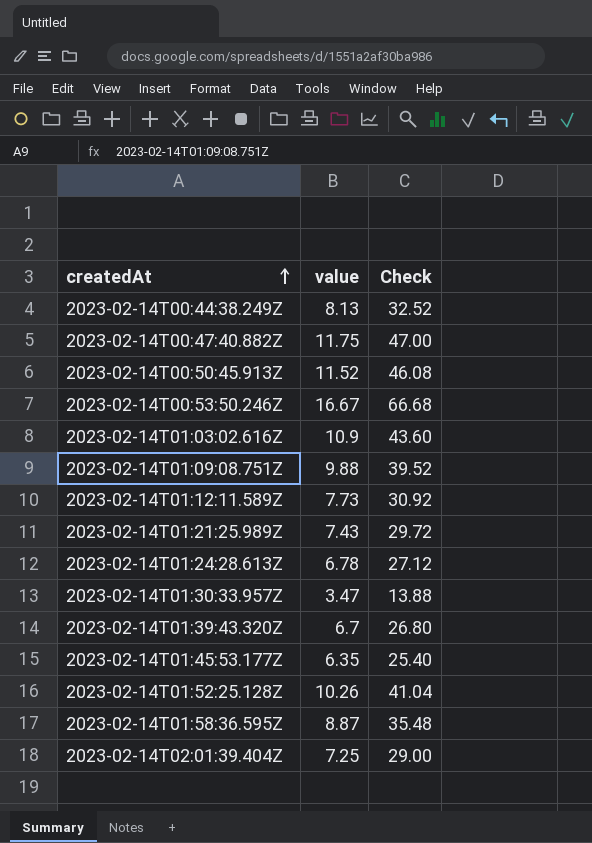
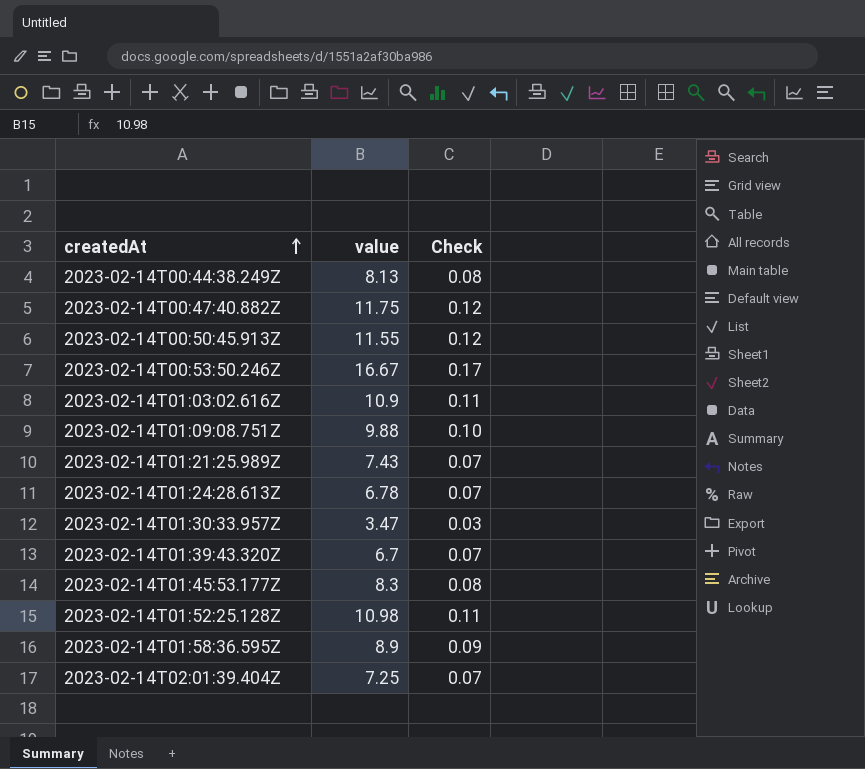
column Check | formula: [value] * 4 -> [value] * 0.01
row 2023-02-14T01:12:11.589Z: 7.73 | 30.92 -> none
2023-02-14T00:50:45.913Z | value: 11.52 -> 11.55
2023-02-14T01:45:53.177Z | value: 6.35 -> 8.3
2023-02-14T01:52:25.128Z | value: 10.26 -> 10.98
2023-02-14T01:58:36.595Z | value: 8.87 -> 8.9

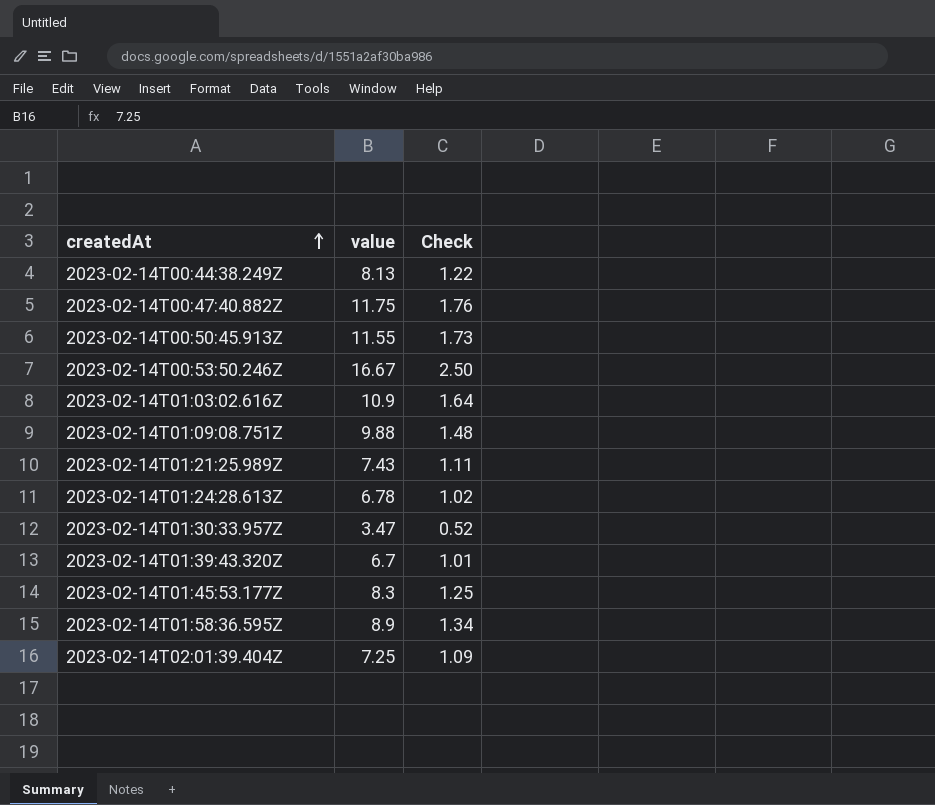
column Check | formula: [value] * 0.01 -> [value] * 0.15
row 2023-02-14T01:52:25.128Z: 10.98 | 0.11 -> none

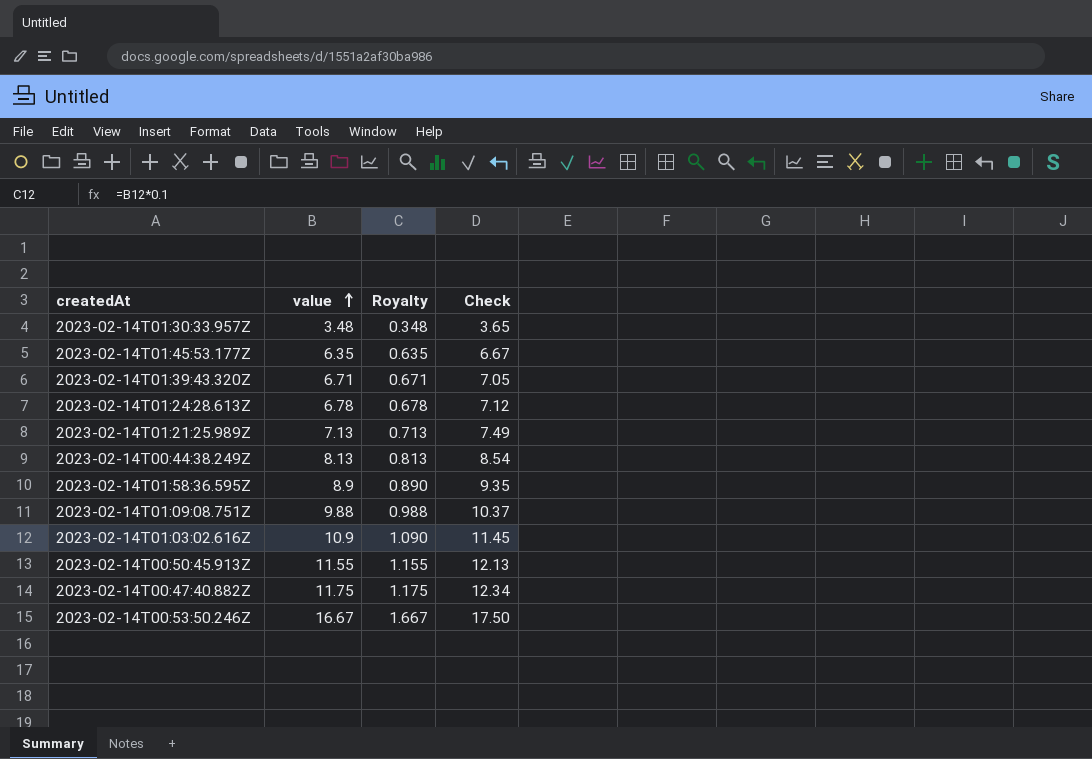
row order: createdAt ascending -> value ascending
column Royalty | formula: none -> [value] * 0.1
column Check | formula: [value] * 0.15 -> [value] * 1.05
row 2023-02-14T02:01:39.404Z: 7.25 | 1.09 -> none
2023-02-14T01:30:33.957Z | value: 3.47 -> 3.48
2023-02-14T01:45:53.177Z | value: 8.3 -> 6.35
2023-02-14T01:39:43.320Z | value: 6.7 -> 6.71
2023-02-14T01:21:25.989Z | value: 7.43 -> 7.13

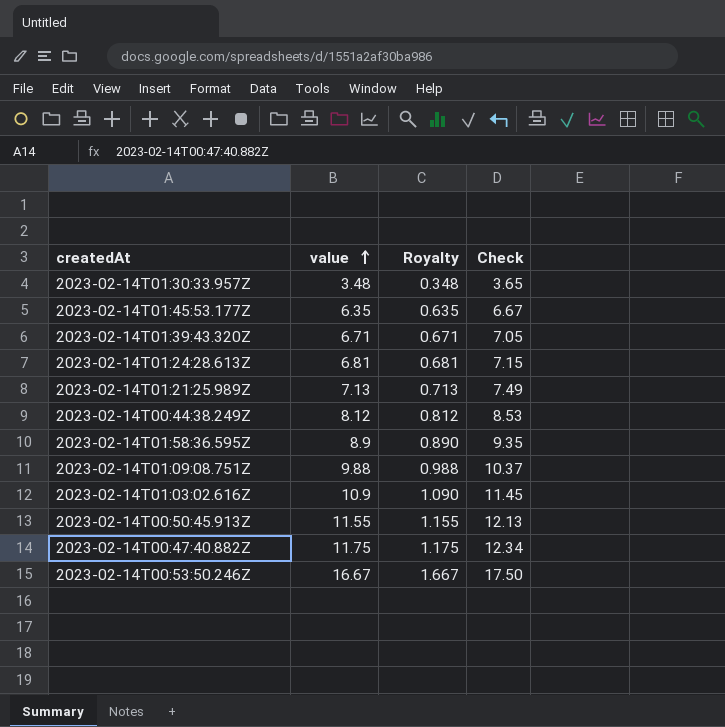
2023-02-14T01:24:28.613Z | value: 6.78 -> 6.81
2023-02-14T01:24:28.613Z | Royalty: 0.678 -> 0.681
2023-02-14T01:24:28.613Z | Check: 7.12 -> 7.15
2023-02-14T00:44:38.249Z | value: 8.13 -> 8.12
2023-02-14T00:44:38.249Z | Royalty: 0.813 -> 0.812
2023-02-14T00:44:38.249Z | Check: 8.54 -> 8.53

